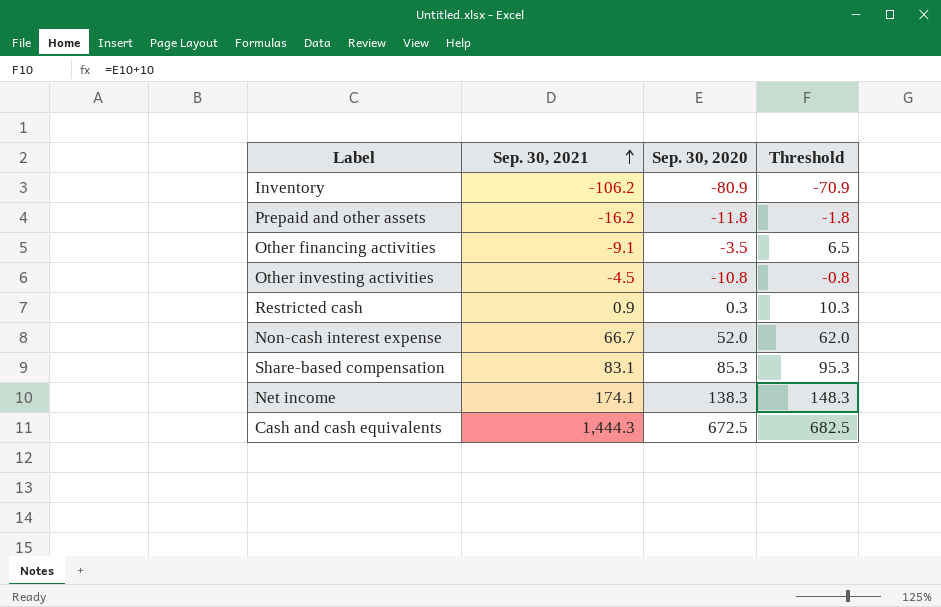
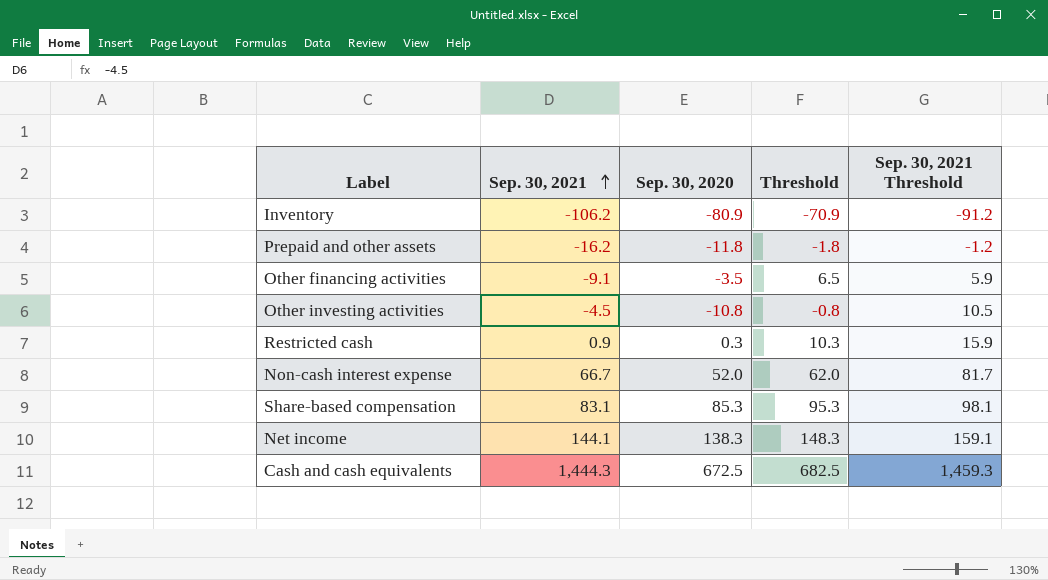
column Sep. 30, 2021 Threshold | formula: none -> [Sep. 30, 2021] + 15
Net income | Sep. 30, 2021: 174.1 -> 144.1

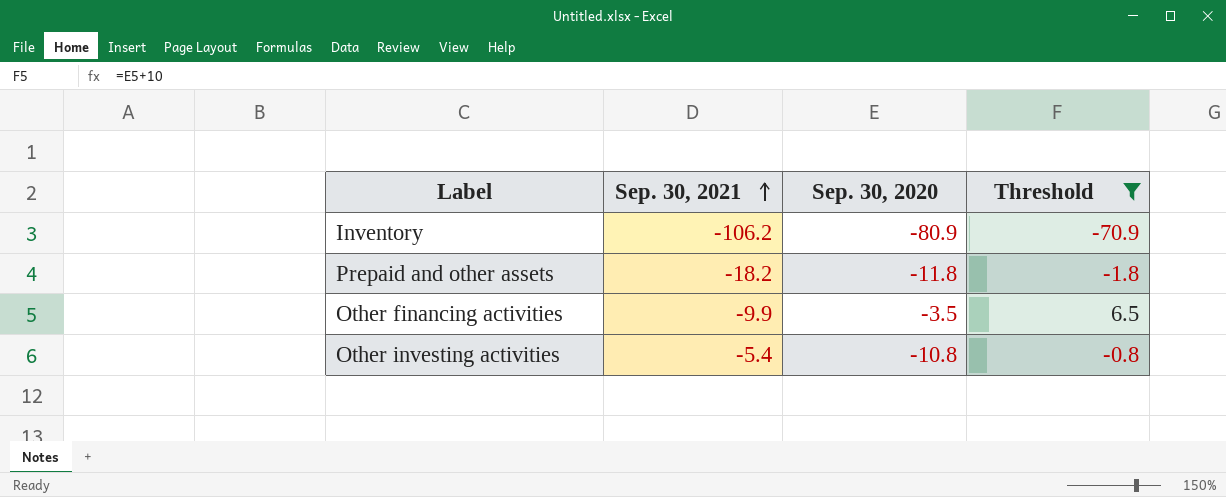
filter: none -> Threshold <= 6.5
column Sep. 30, 2021 Threshold | formula: [Sep. 30, 2021] + 15 -> none
Prepaid and other assets | Sep. 30, 2021: -16.2 -> -18.2
Other financing activities | Sep. 30, 2021: -9.1 -> -9.9
Other investing activities | Sep. 30, 2021: -4.5 -> -5.4

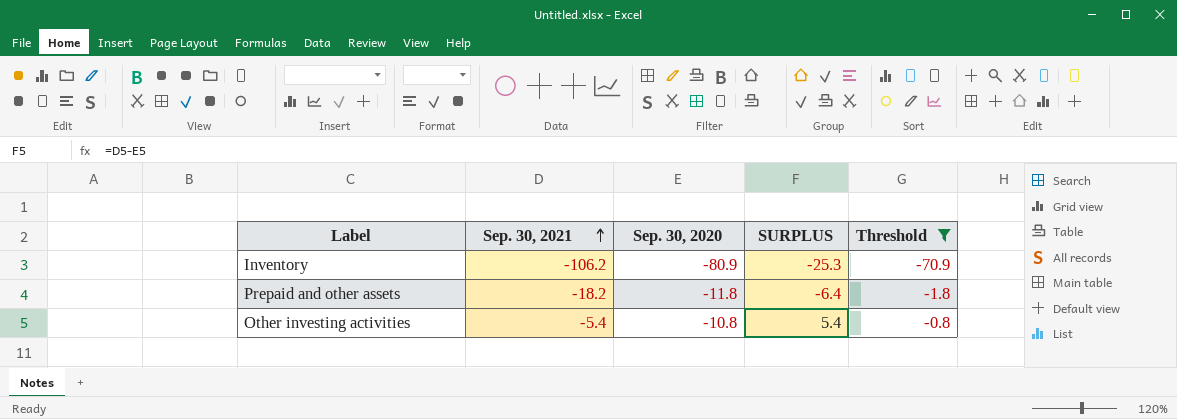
column SURPLUS | formula: none -> [Sep. 30, 2021] - [Sep. 30, 2020]
row Other financing activities: -9.9 | -3.5 | 6.5 -> none

